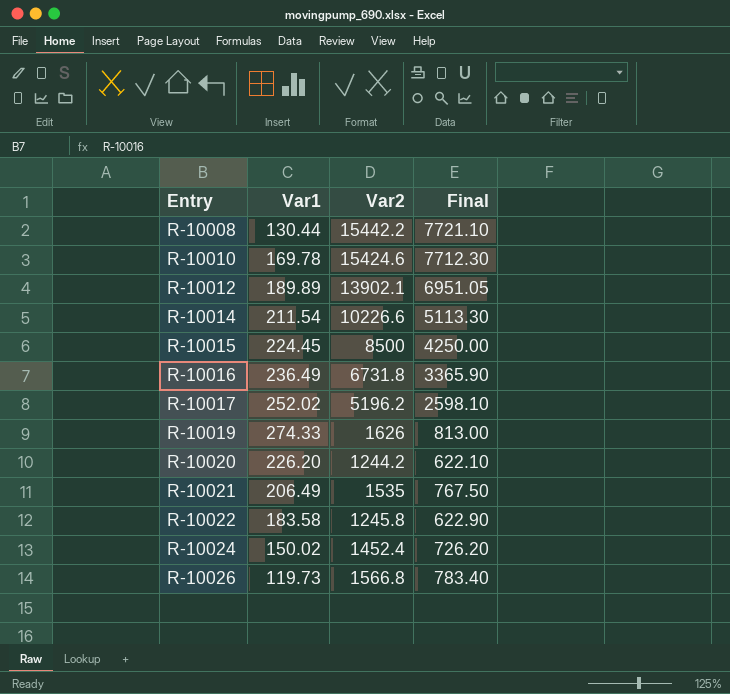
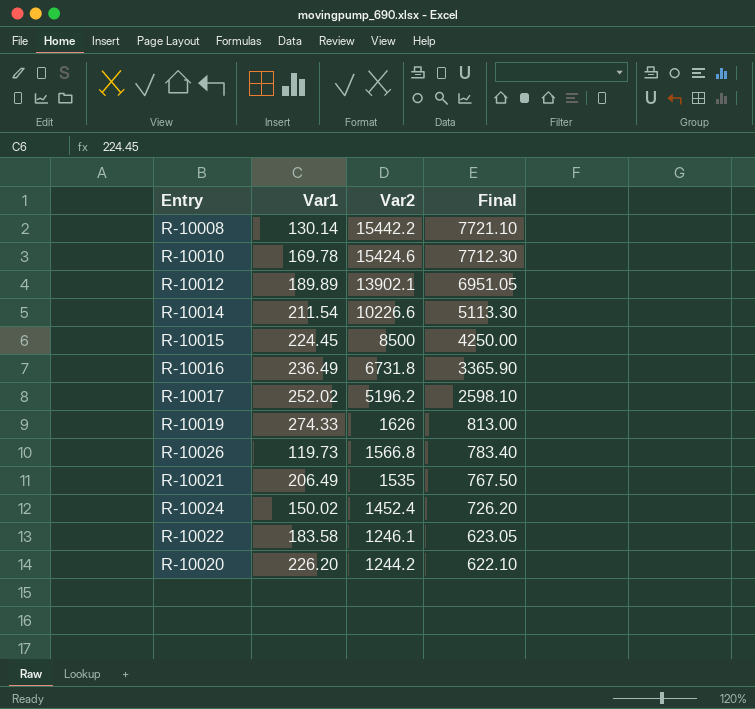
row order: Entry ascending -> Var2 descending
R-10008 | Var1: 130.44 -> 130.14
R-10022 | Var2: 1245.8 -> 1246.1
R-10022 | Final: 622.90 -> 623.05

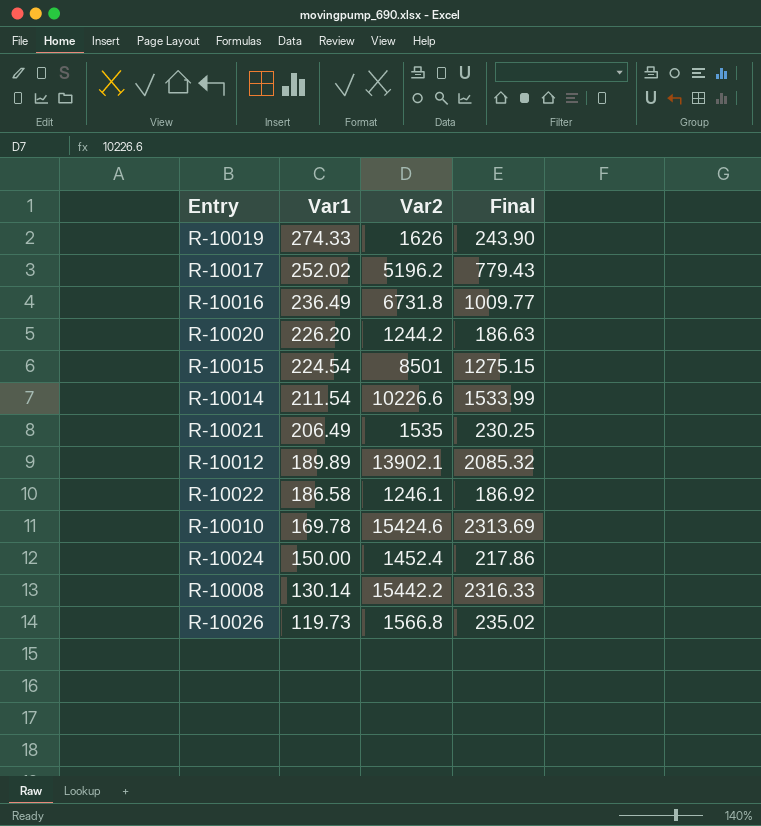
row order: Var2 descending -> Var1 descending
column Final | formula: [Var2] * 0.5 -> [Var2] * 0.15
R-10015 | Var1: 224.45 -> 224.54
R-10015 | Var2: 8500 -> 8501
R-10022 | Var1: 183.58 -> 186.58
R-10024 | Var1: 150.02 -> 150.00

